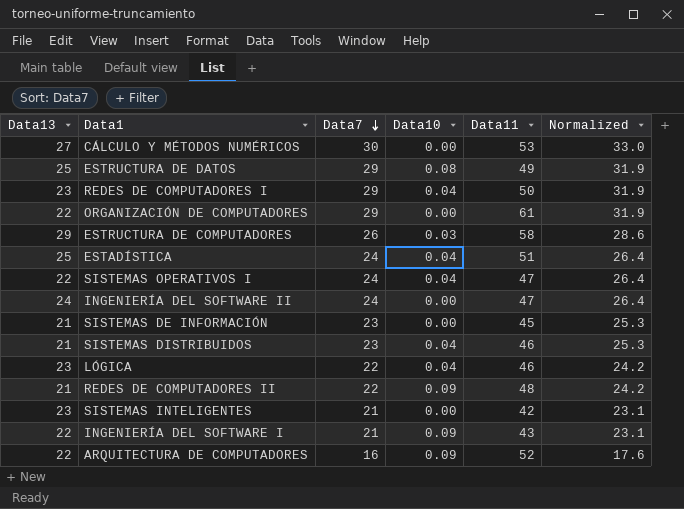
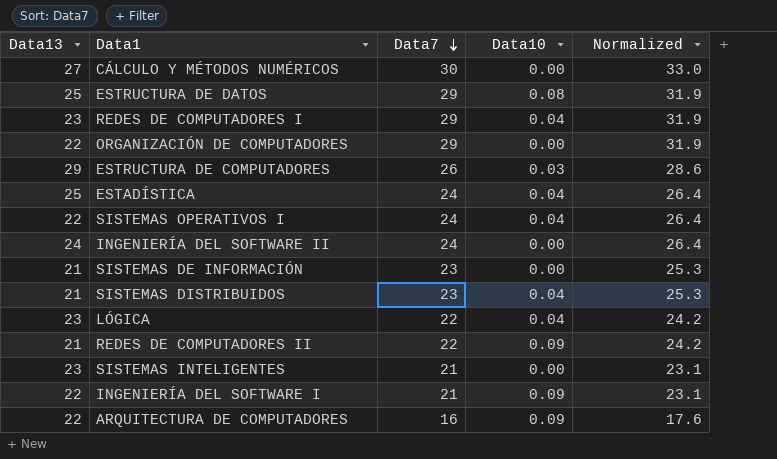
column Data11 | position: 5 -> none

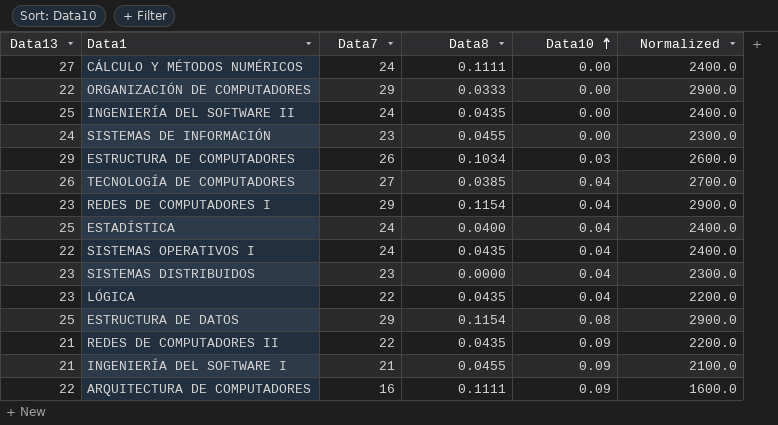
row order: Data7 descending -> Data10 ascending
column Data8 | position: none -> 4
column Normalized | formula: [Data7] * 1.1 -> [Data7] * 100
row SISTEMAS INTELIGENTES: 23 | 21 | 0.00 | 23.1 -> none
CÁLCULO Y MÉTODOS NUMÉRICOS | Data7: 30 -> 24
INGENIERÍA DEL SOFTWARE II | Data13: 24 -> 25
SISTEMAS DE INFORMACIÓN | Data13: 21 -> 24
row TECNOLOGÍA DE COMPUTADORES: none -> 26 | 27 | 0.0385 | 0.04 | 2700.0
SISTEMAS DISTRIBUIDOS | Data13: 21 -> 23
INGENIERÍA DEL SOFTWARE I | Data13: 22 -> 21

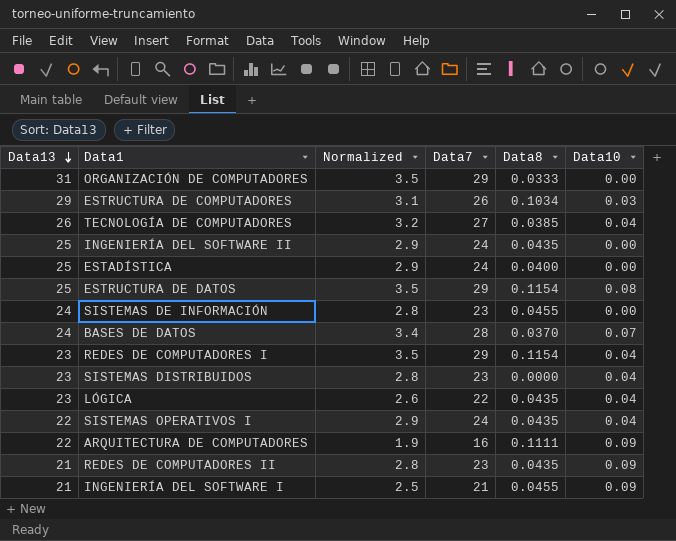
row order: Data10 ascending -> Data13 descending
column Normalized | formula: [Data7] * 100 -> [Data7] * 0.12
column Normalized | position: 6 -> 3
row CÁLCULO Y MÉTODOS NUMÉRICOS: 27 | 24 | 0.1111 | 0.00 | 2400.0 -> none
ORGANIZACIÓN DE COMPUTADORES | Data13: 22 -> 31
ESTADÍSTICA | Data10: 0.04 -> 0.00
row BASES DE DATOS: none -> 24 | 3.4 | 28 | 0.0370 | 0.07
REDES DE COMPUTADORES II | Data7: 22 -> 23

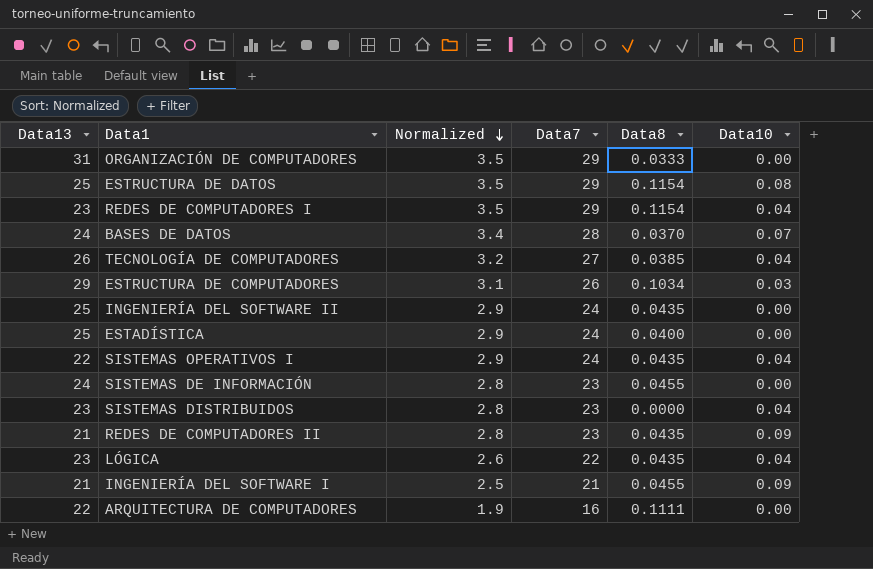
row order: Data13 descending -> Normalized descending
ARQUITECTURA DE COMPUTADORES | Data10: 0.09 -> 0.00

